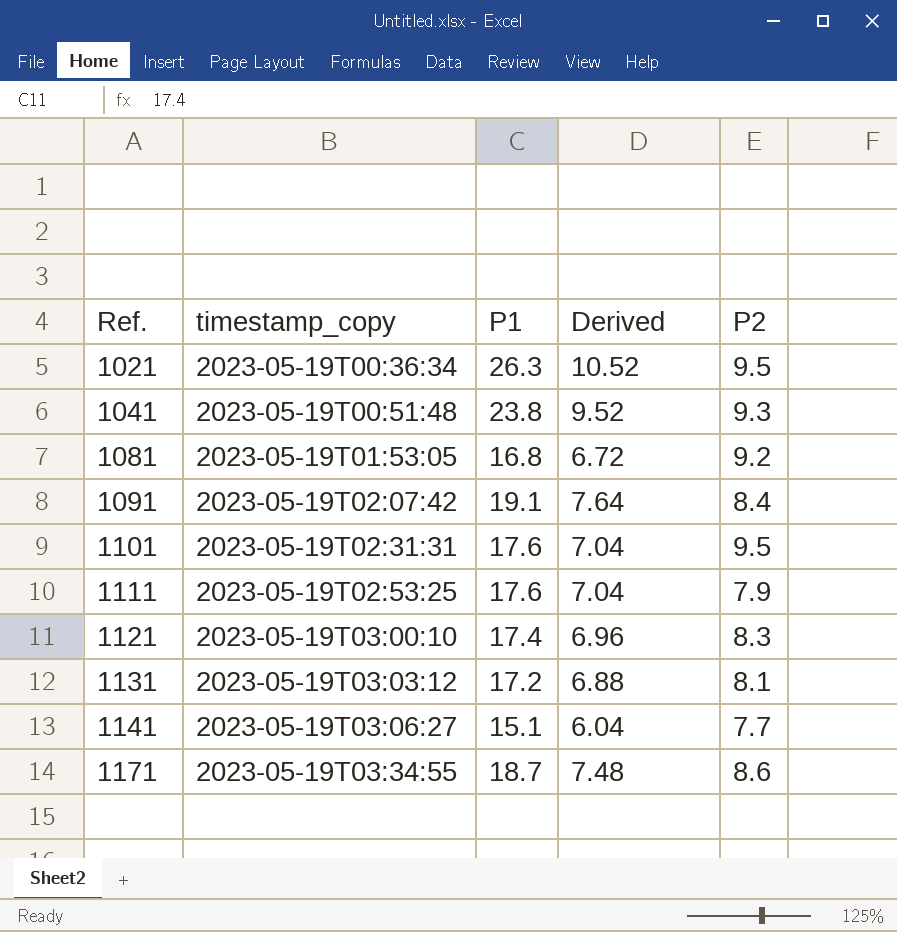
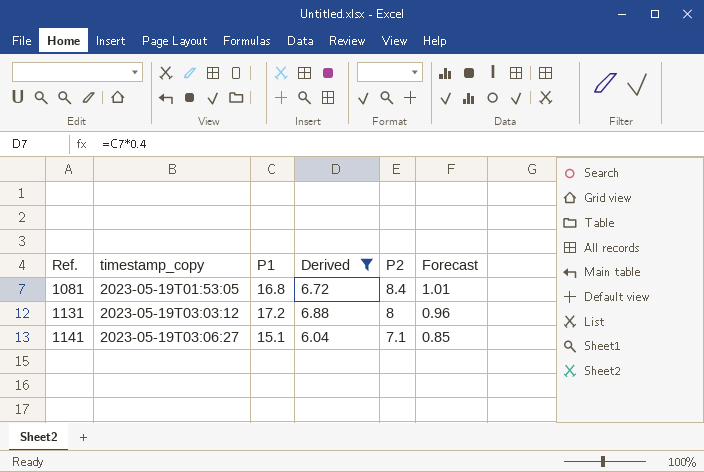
filter: none -> Derived <= 6.88
column Forecast | formula: none -> [P2] * 0.12
1081 | P2: 9.2 -> 8.4
1131 | P2: 8.1 -> 8
1141 | P2: 7.7 -> 7.1

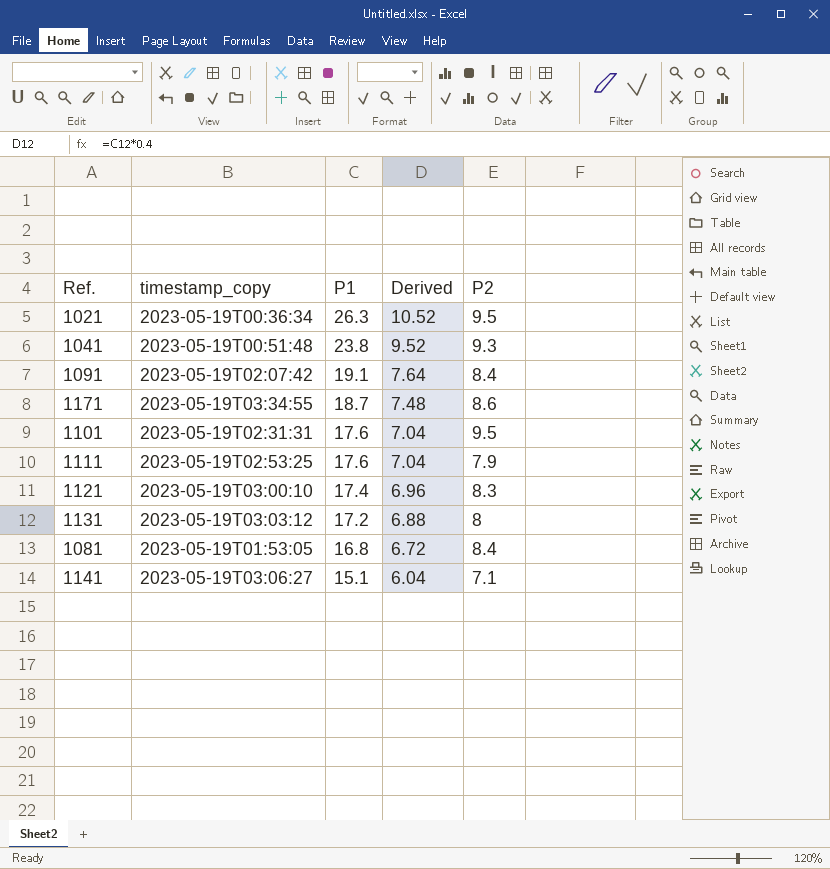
filter: Derived <= 6.88 -> none
row order: Ref. ascending -> P1 descending
column Forecast | formula: [P2] * 0.12 -> none

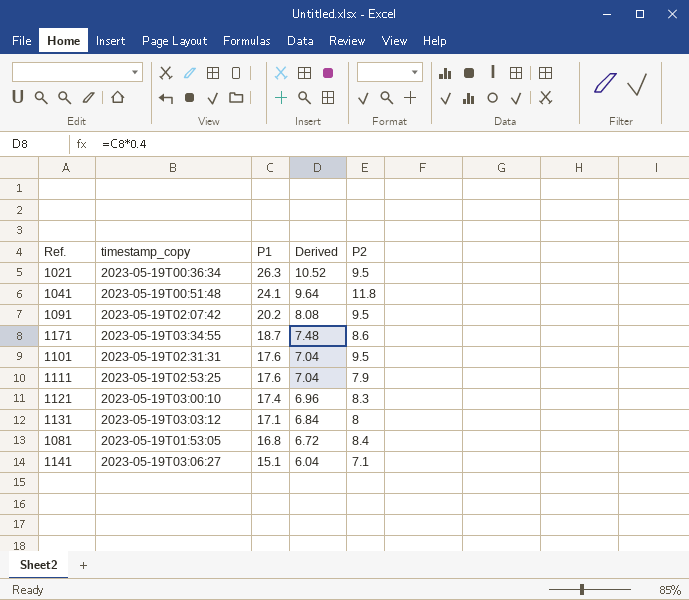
1041 | P1: 23.8 -> 24.1
1041 | Derived: 9.52 -> 9.64
1041 | P2: 9.3 -> 11.8
1091 | P1: 19.1 -> 20.2
1091 | Derived: 7.64 -> 8.08
1091 | P2: 8.4 -> 9.5
1131 | P1: 17.2 -> 17.1
1131 | Derived: 6.88 -> 6.84

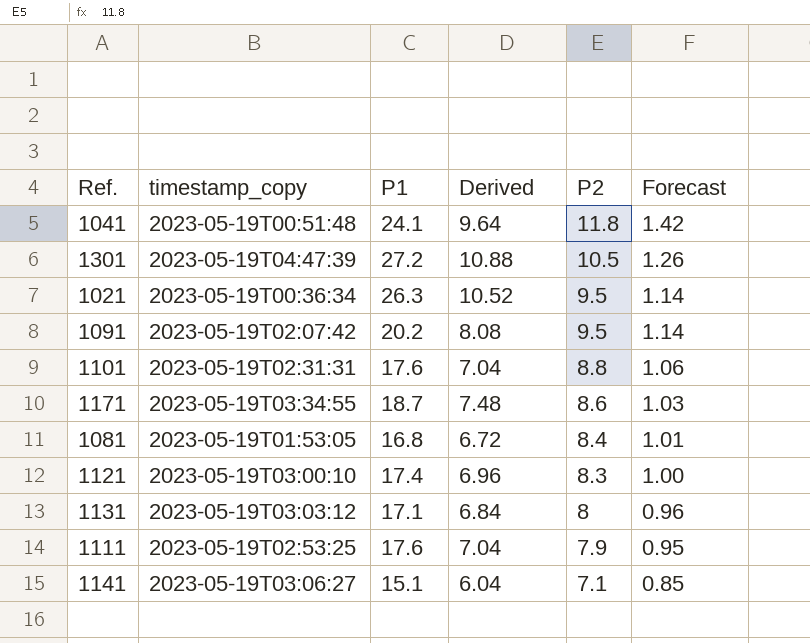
row order: P1 descending -> P2 descending
column Forecast | formula: none -> [P2] * 0.12
row 1301: none -> 2023-05-19T04:47:39 | 27.2 | 10.88 | 10.5 | 1.26
1101 | P2: 9.5 -> 8.8

